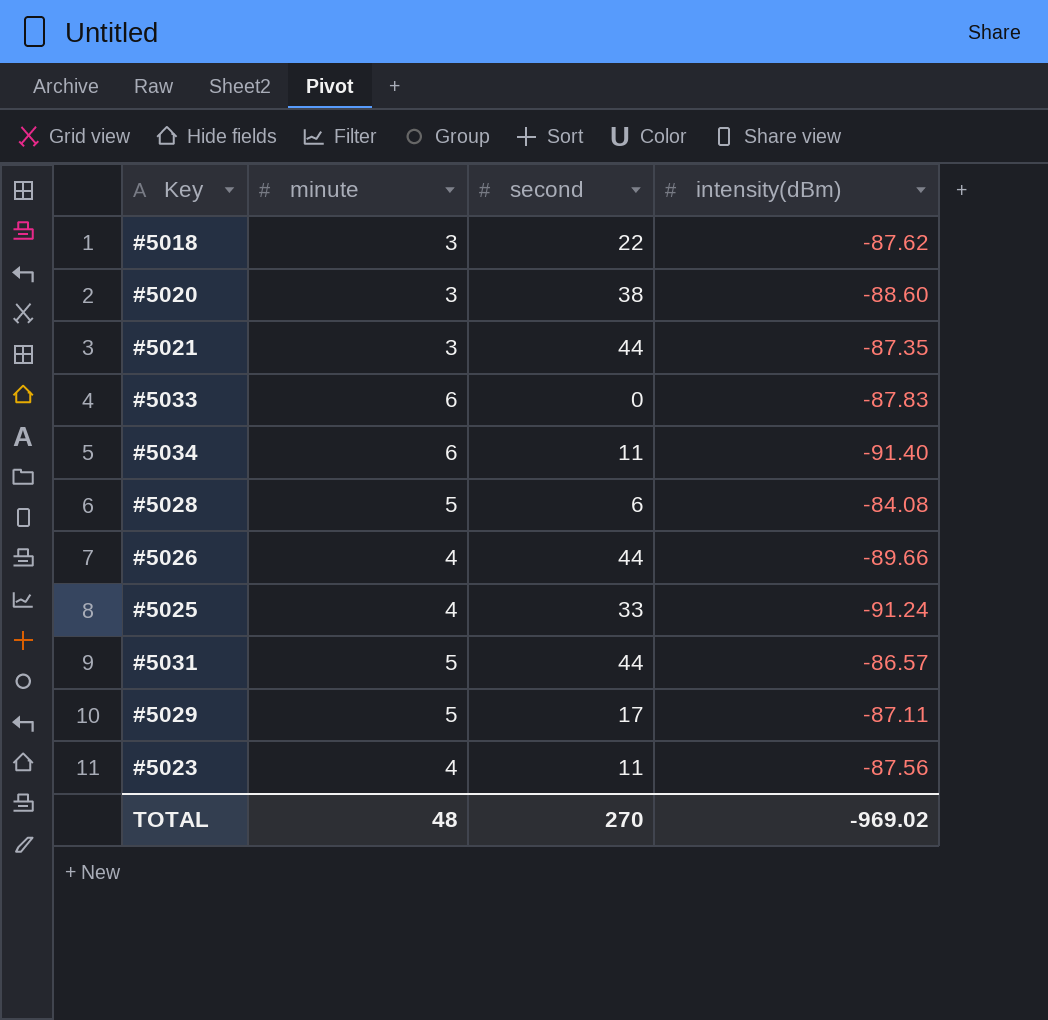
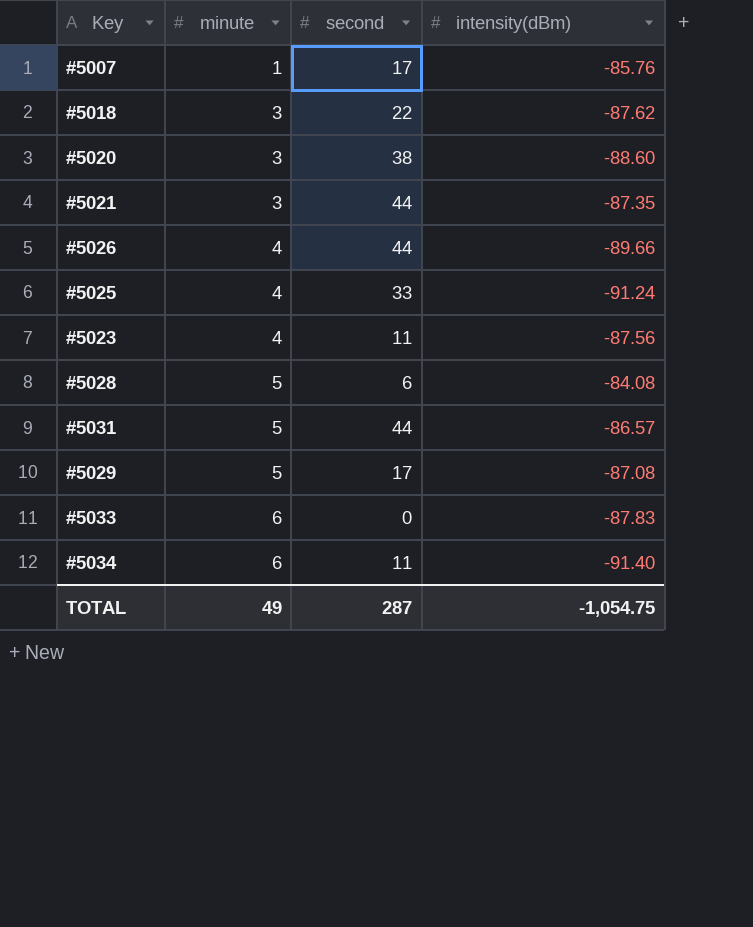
row order: none -> minute ascending
row #5007: none -> 1 | 17 | -85.76
#5029 | intensity(dBm): -87.11 -> -87.08
TOTAL | minute: 48 -> 49
TOTAL | second: 270 -> 287
TOTAL | intensity(dBm): -969.02 -> -1,054.75

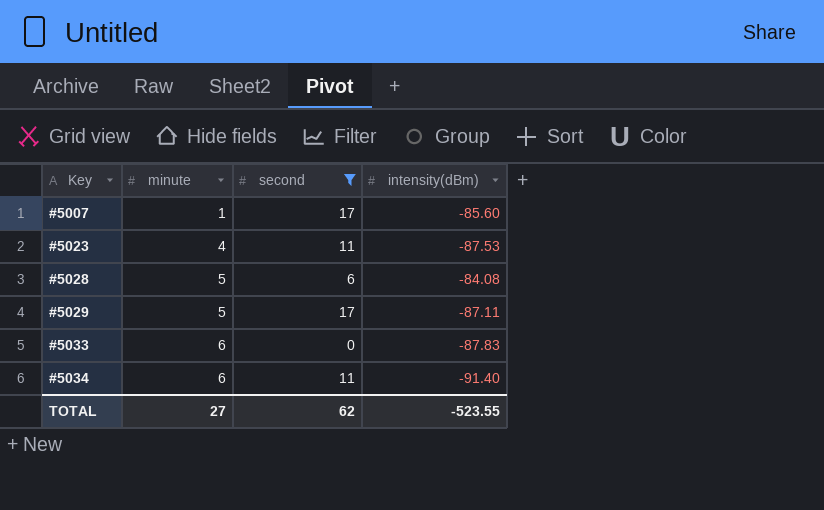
filter: none -> second <= 17
#5007 | intensity(dBm): -85.76 -> -85.60
#5023 | intensity(dBm): -87.56 -> -87.53
#5029 | intensity(dBm): -87.08 -> -87.11
TOTAL | minute: 49 -> 27
TOTAL | second: 287 -> 62
TOTAL | intensity(dBm): -1,054.75 -> -523.55

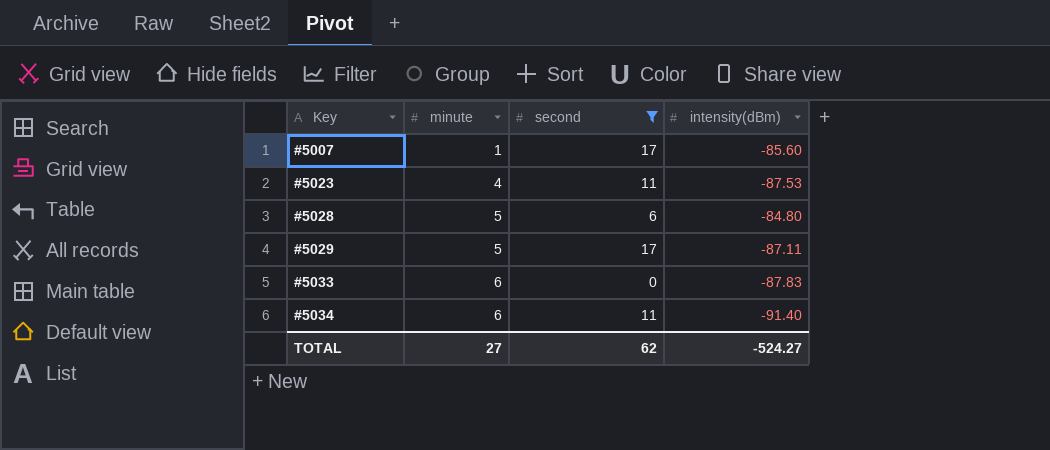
#5028 | intensity(dBm): -84.08 -> -84.80
TOTAL | intensity(dBm): -523.55 -> -524.27

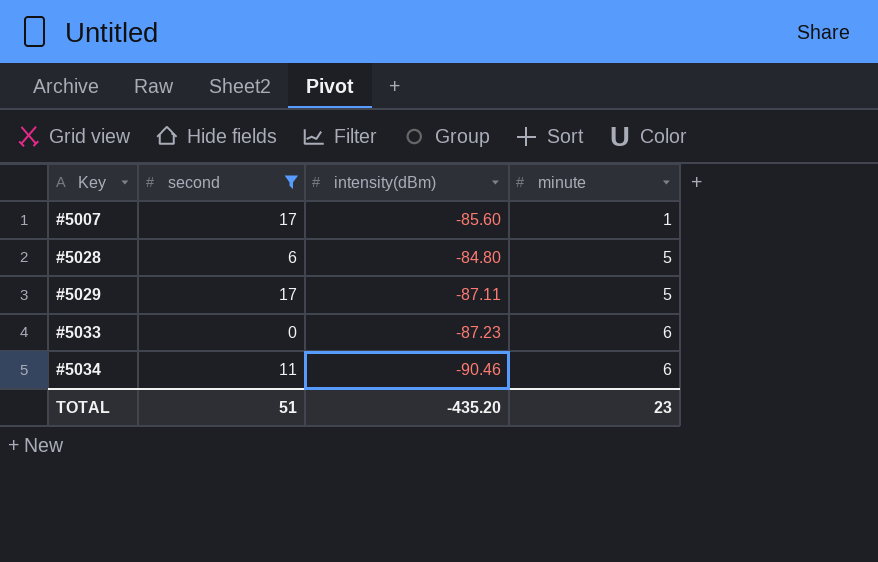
column minute | position: 2 -> 4
row #5023: 4 | 11 | -87.53 -> none
#5033 | intensity(dBm): -87.83 -> -87.23
#5034 | intensity(dBm): -91.40 -> -90.46
TOTAL | second: 62 -> 51
TOTAL | intensity(dBm): -524.27 -> -435.20
TOTAL | minute: 27 -> 23

